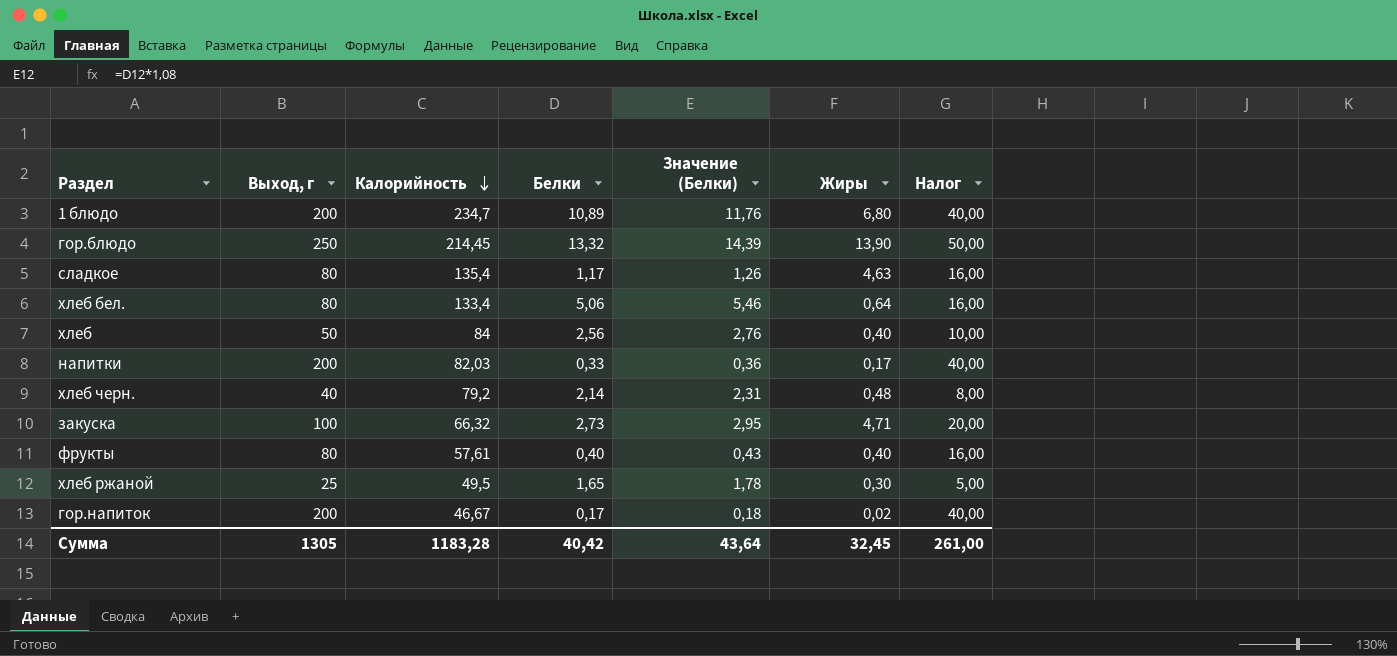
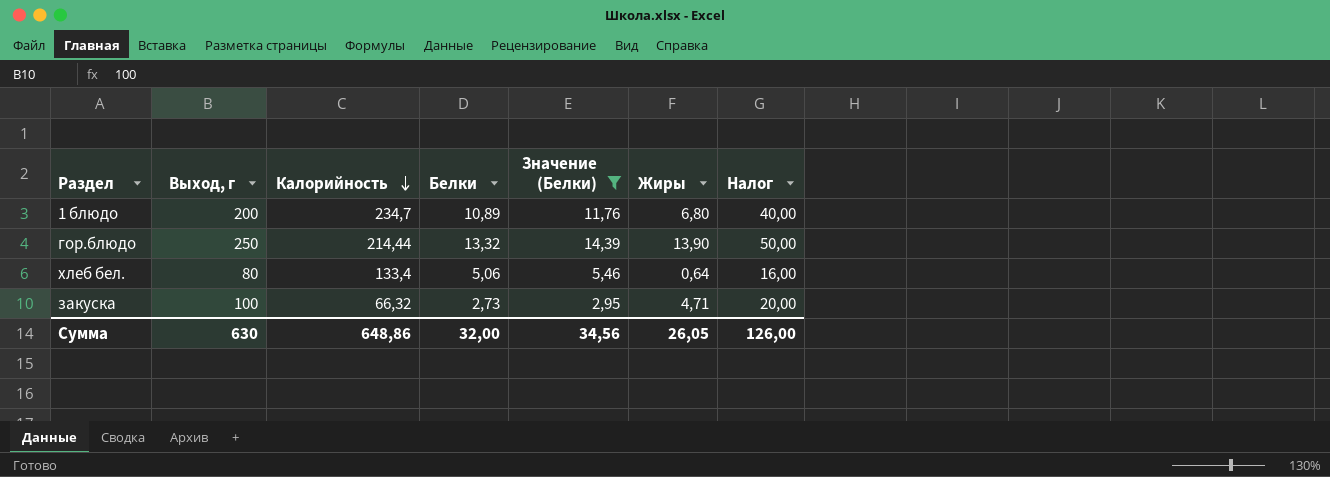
filter: none -> Значение (Белки) >= 2,95
гор.блюдо | Калорийность: 214,45 -> 214,44
Сумма | Выход, г: 1305 -> 630
Сумма | Калорийность: 1183,28 -> 648,86
Сумма | Белки: 40,42 -> 32,00
Сумма | Значение (Белки): 43,64 -> 34,56
Сумма | Жиры: 32,45 -> 26,05
Сумма | Налог: 261,00 -> 126,00

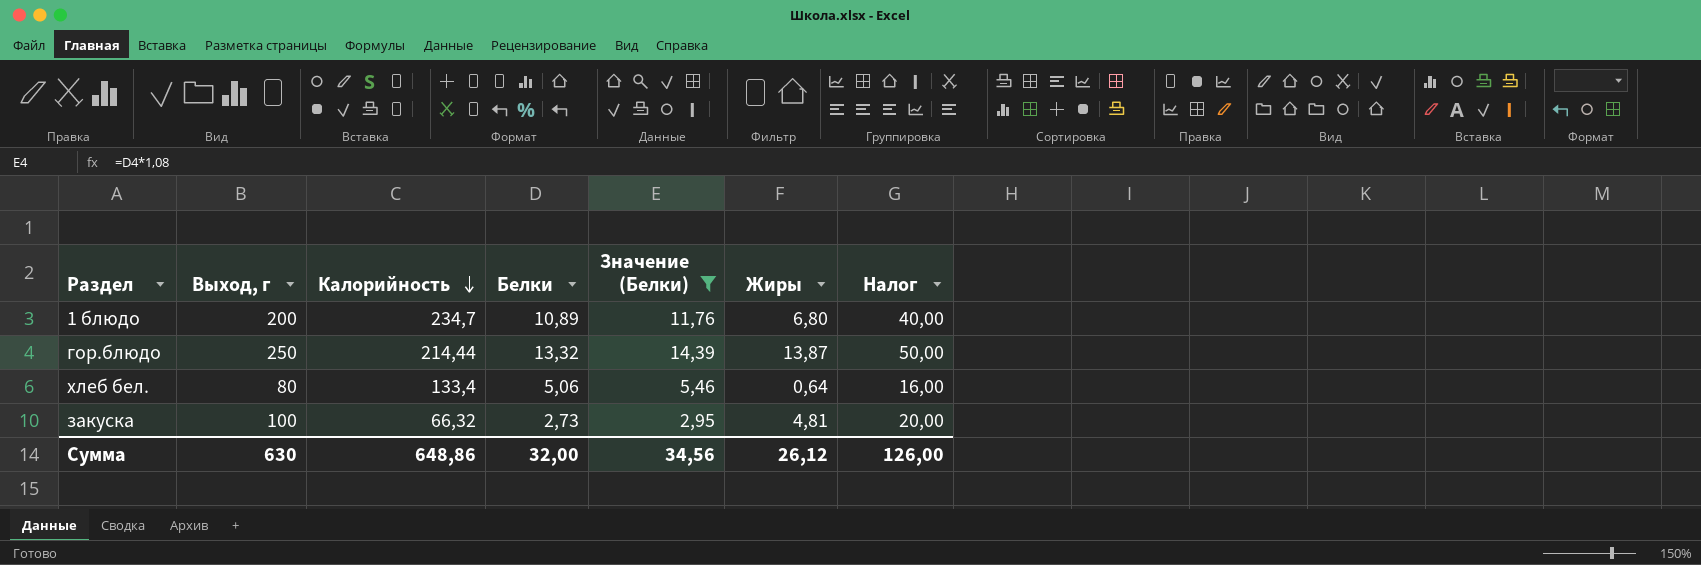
гор.блюдо | Жиры: 13,90 -> 13,87
закуска | Жиры: 4,71 -> 4,81
Сумма | Жиры: 26,05 -> 26,12

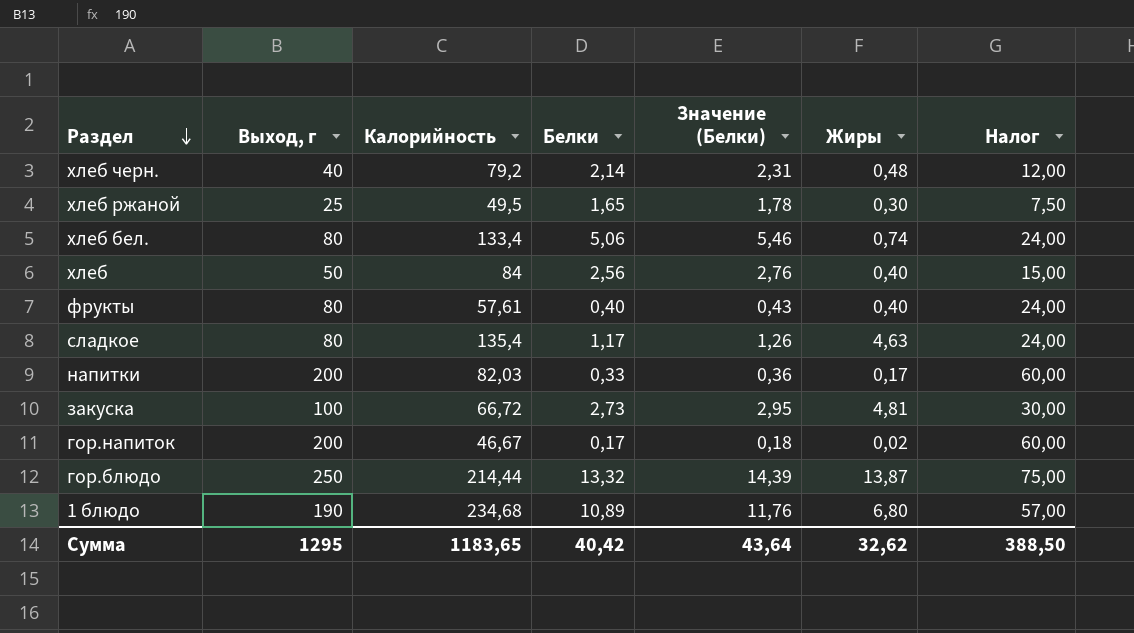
filter: Значение (Белки) >= 2,95 -> none
row order: Калорийность descending -> Раздел descending
column Налог | formula: [Выход, г] * 0,2 -> [Выход, г] * 0,3
хлеб бел. | Жиры: 0,64 -> 0,74
закуска | Калорийность: 66,32 -> 66,72
1 блюдо | Выход, г: 200 -> 190
1 блюдо | Калорийность: 234,7 -> 234,68
Сумма | Выход, г: 630 -> 1295
Сумма | Калорийность: 648,86 -> 1183,65
Сумма | Белки: 32,00 -> 40,42
Сумма | Значение (Белки): 34,56 -> 43,64
Сумма | Жиры: 26,12 -> 32,62
Сумма | Налог: 126,00 -> 388,50

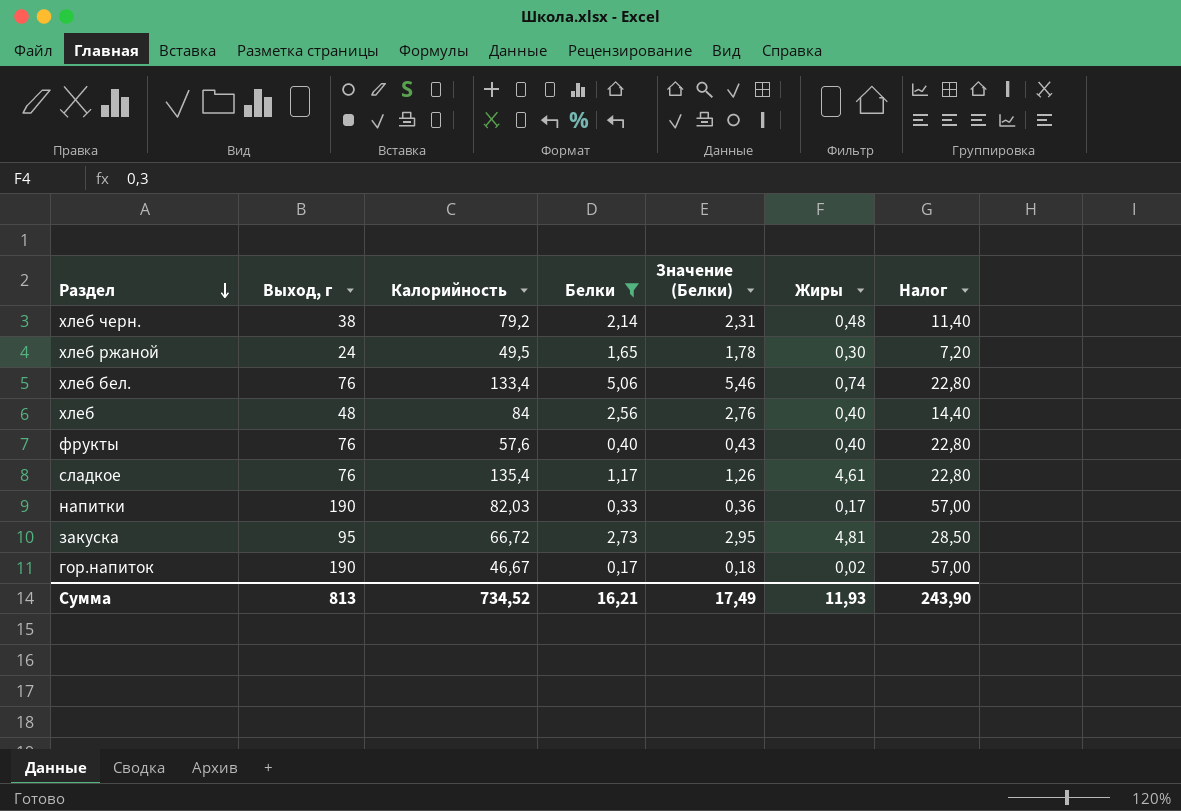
filter: none -> Белки <= 5,06
хлеб черн. | Выход, г: 40 -> 38
хлеб черн. | Налог: 12,00 -> 11,40
хлеб ржаной | Выход, г: 25 -> 24
хлеб ржаной | Налог: 7,50 -> 7,20
хлеб бел. | Выход, г: 80 -> 76
хлеб бел. | Налог: 24,00 -> 22,80
хлеб | Выход, г: 50 -> 48
хлеб | Налог: 15,00 -> 14,40
фрукты | Выход, г: 80 -> 76
фрукты | Калорийность: 57,61 -> 57,6
фрукты | Налог: 24,00 -> 22,80
сладкое | Выход, г: 80 -> 76
сладкое | Жиры: 4,63 -> 4,61
сладкое | Налог: 24,00 -> 22,80
напитки | Выход, г: 200 -> 190
напитки | Налог: 60,00 -> 57,00
закуска | Выход, г: 100 -> 95
закуска | Налог: 30,00 -> 28,50
гор.напиток | Выход, г: 200 -> 190
гор.напиток | Налог: 60,00 -> 57,00
Сумма | Выход, г: 1295 -> 813
Сумма | Калорийность: 1183,65 -> 734,52
Сумма | Белки: 40,42 -> 16,21
Сумма | Значение (Белки): 43,64 -> 17,49
Сумма | Жиры: 32,62 -> 11,93
Сумма | Налог: 388,50 -> 243,90

